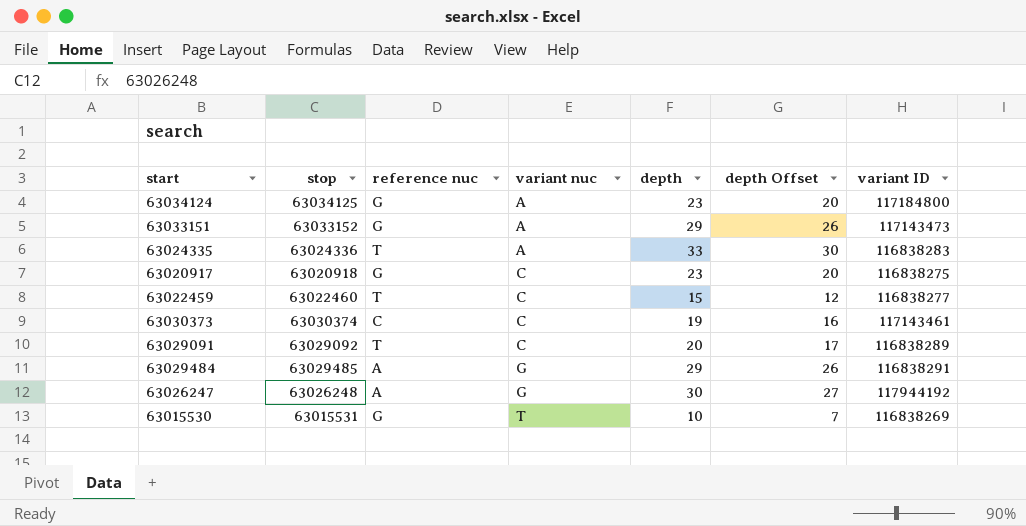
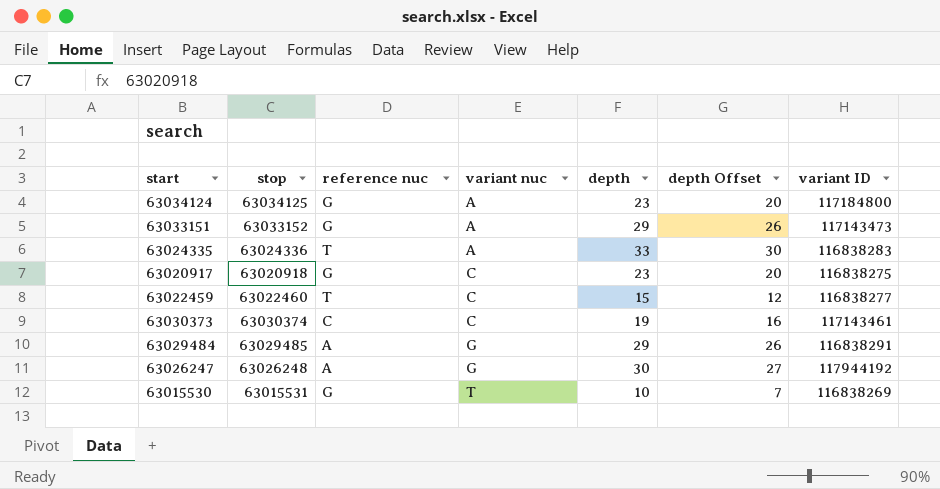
row 63029091: 63029092 | T | C | 20 | 17 | 116838289 -> none

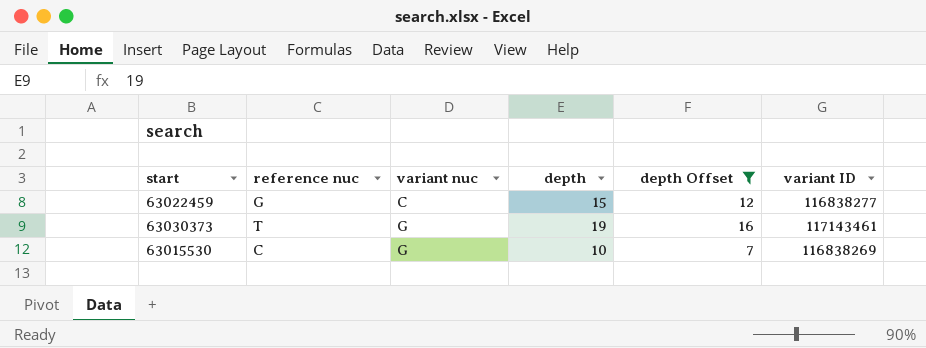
filter: none -> depth Offset <= 16
column stop | position: 2 -> none
63022459 | reference nuc: T -> G
63030373 | reference nuc: C -> T
63030373 | variant nuc: C -> G
63015530 | reference nuc: G -> C
63015530 | variant nuc: T -> G

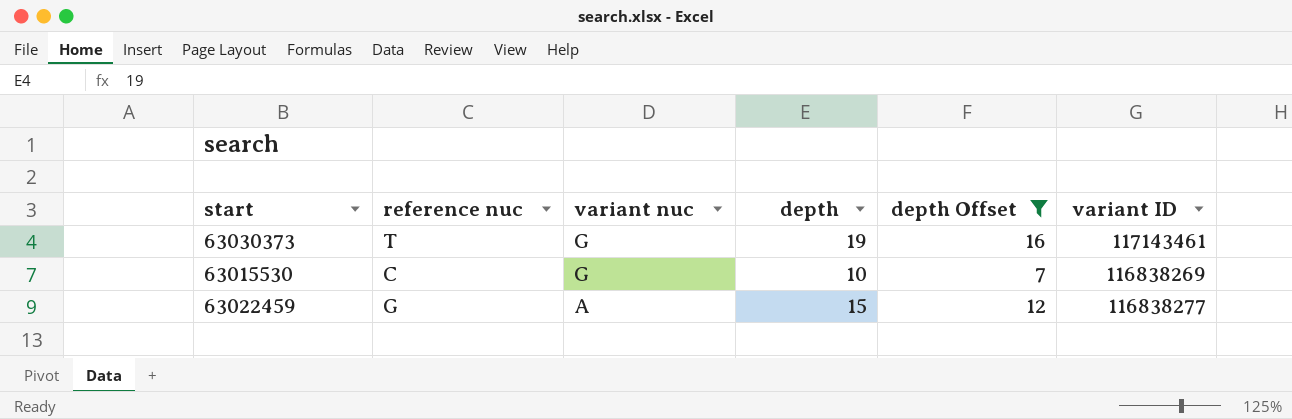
row order: variant nuc ascending -> variant nuc descending
63022459 | variant nuc: C -> A

